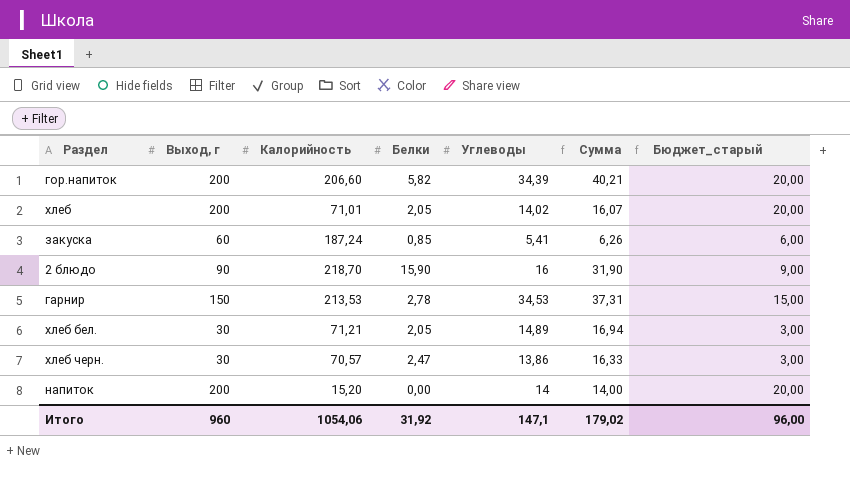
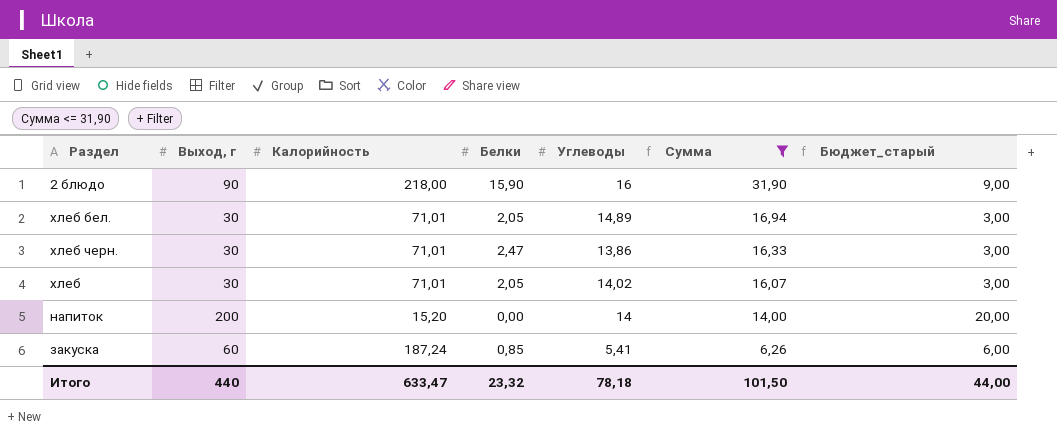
filter: none -> Сумма <= 31,90
row order: none -> Сумма descending
2 блюдо | Калорийность: 218,70 -> 218,00
хлеб бел. | Калорийность: 71,21 -> 71,01
хлеб черн. | Калорийность: 70,57 -> 71,01
хлеб | Выход, г: 200 -> 30
хлеб | Бюджет_старый: 20,00 -> 3,00
Итого | Выход, г: 960 -> 440
Итого | Калорийность: 1054,06 -> 633,47
Итого | Белки: 31,92 -> 23,32
Итого | Углеводы: 147,1 -> 78,18
Итого | Сумма: 179,02 -> 101,50
Итого | Бюджет_старый: 96,00 -> 44,00

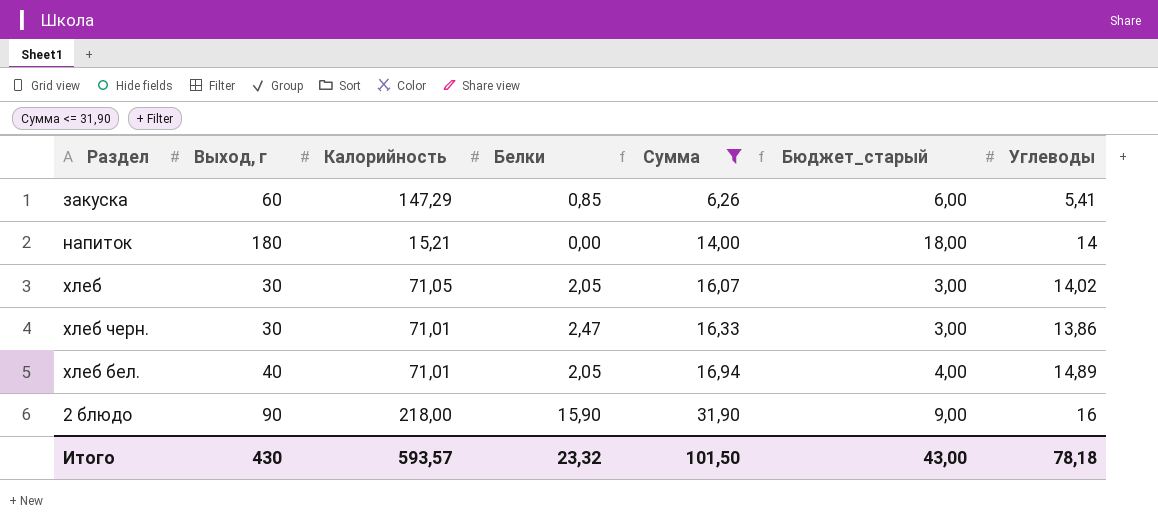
row order: Сумма descending -> Сумма ascending
column Углеводы | position: 5 -> 7
закуска | Калорийность: 187,24 -> 147,29
напиток | Выход, г: 200 -> 180
напиток | Калорийность: 15,20 -> 15,21
напиток | Бюджет_старый: 20,00 -> 18,00
хлеб | Калорийность: 71,01 -> 71,05
хлеб бел. | Выход, г: 30 -> 40
хлеб бел. | Бюджет_старый: 3,00 -> 4,00
Итого | Выход, г: 440 -> 430
Итого | Калорийность: 633,47 -> 593,57
Итого | Бюджет_старый: 44,00 -> 43,00

